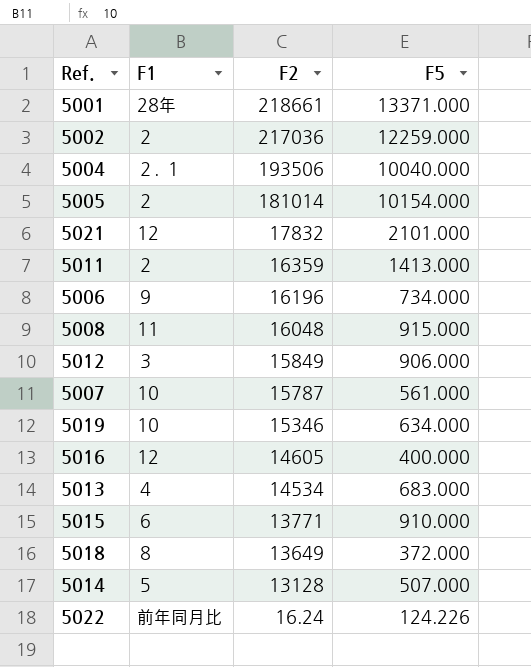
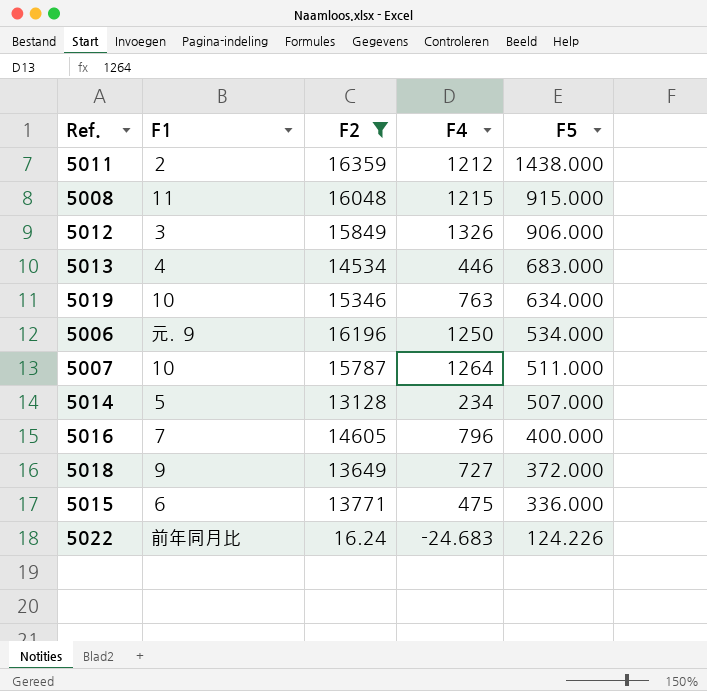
filter: none -> F2 <= 16359
row order: F2 descending -> F5 descending
column F4 | position: none -> 4
5011 | F5: 1413.000 -> 1438.000
5006 | F1: ９ -> 元. ９
5006 | F5: 734.000 -> 534.000
5007 | F5: 561.000 -> 511.000
5016 | F1: 12 -> ７
5018 | F1: ８ -> ９
5015 | F5: 910.000 -> 336.000

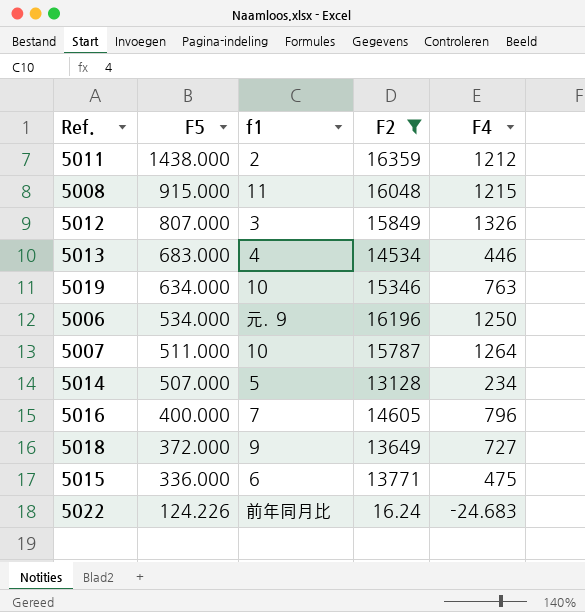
column F5 | position: 5 -> 2
column name: F1 -> f1
5012 | F5: 906.000 -> 807.000

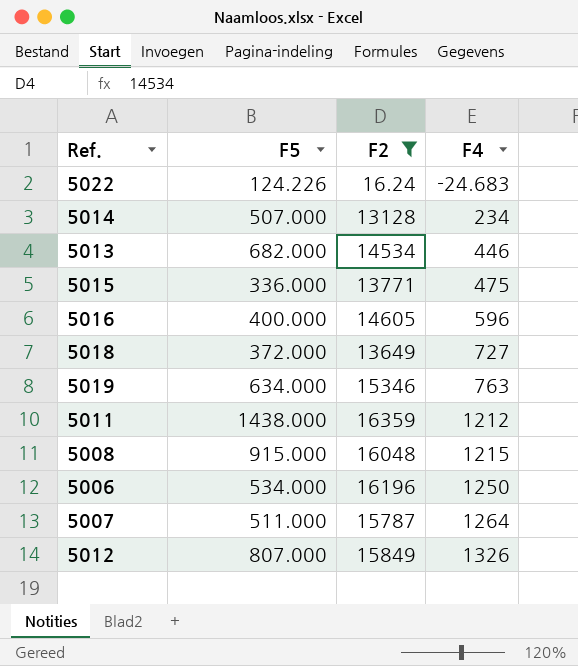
row order: F5 descending -> F4 ascending
column f1 | position: 3 -> none
5013 | F5: 683.000 -> 682.000
5016 | F4: 796 -> 596

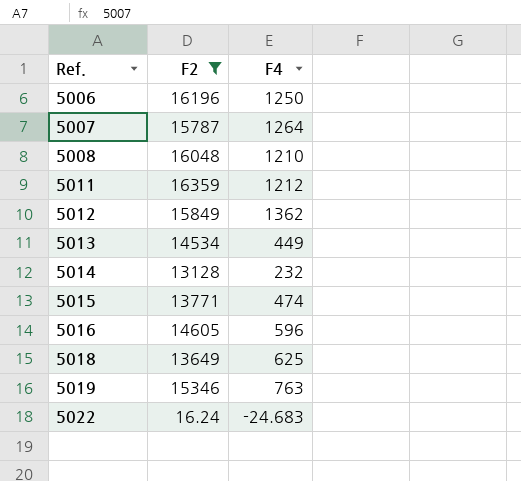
row order: F4 ascending -> Ref. ascending
column F5 | position: 2 -> none
5008 | F4: 1215 -> 1210
5012 | F4: 1326 -> 1362
5013 | F4: 446 -> 449
5014 | F4: 234 -> 232
5015 | F4: 475 -> 474
5018 | F4: 727 -> 625

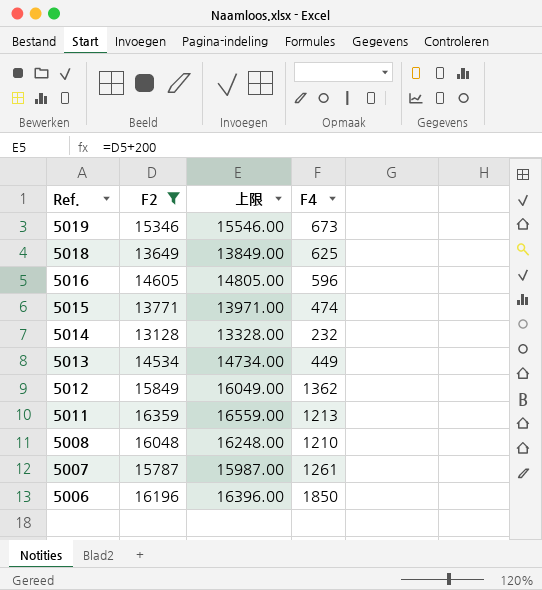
row order: Ref. ascending -> Ref. descending
column 上限 | formula: none -> [F2] + 200
row 5022: 16.24 | -24.683 -> none
5019 | F4: 763 -> 673
5011 | F4: 1212 -> 1213
5007 | F4: 1264 -> 1261
5006 | F4: 1250 -> 1850

